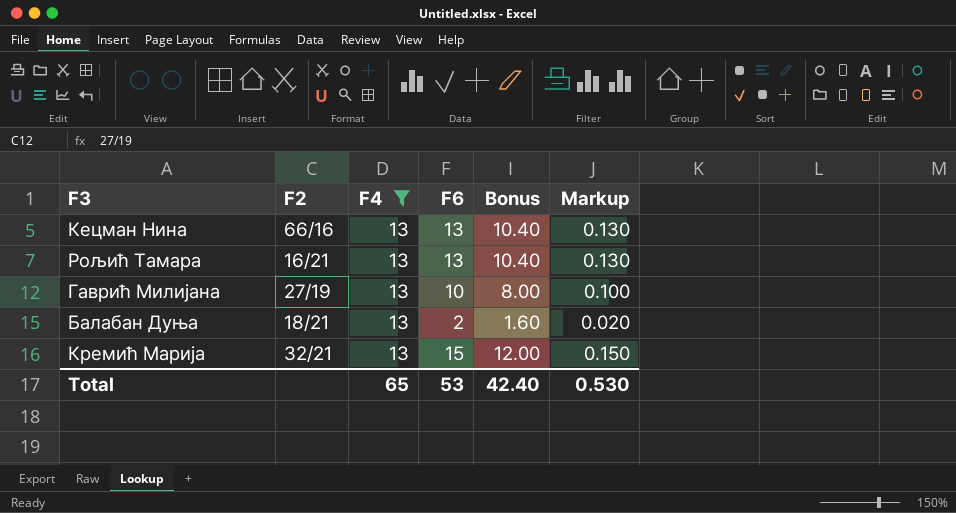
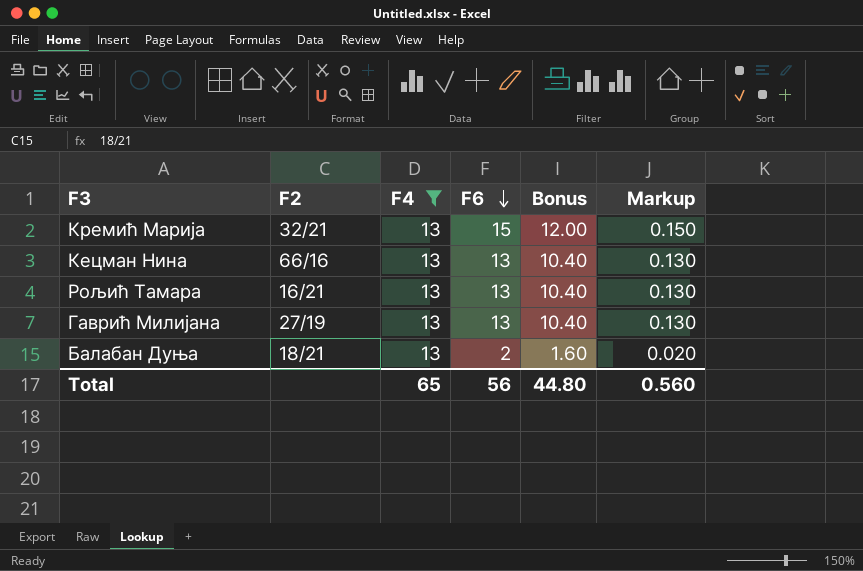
row order: none -> F6 descending
Гаврић Милијана | F6: 10 -> 13
Гаврић Милијана | Bonus: 8.00 -> 10.40
Гаврић Милијана | Markup: 0.100 -> 0.130
Total | F6: 53 -> 56
Total | Bonus: 42.40 -> 44.80
Total | Markup: 0.530 -> 0.560

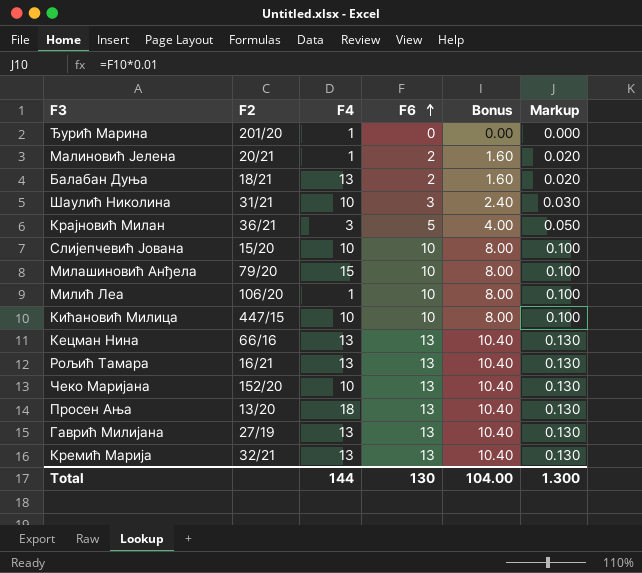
filter: F4 = 13 -> none
row order: F6 descending -> F6 ascending
Кремић Марија | F6: 15 -> 13
Кремић Марија | Bonus: 12.00 -> 10.40
Кремић Марија | Markup: 0.150 -> 0.130
Total | F4: 65 -> 144
Total | F6: 56 -> 130
Total | Bonus: 44.80 -> 104.00
Total | Markup: 0.560 -> 1.300

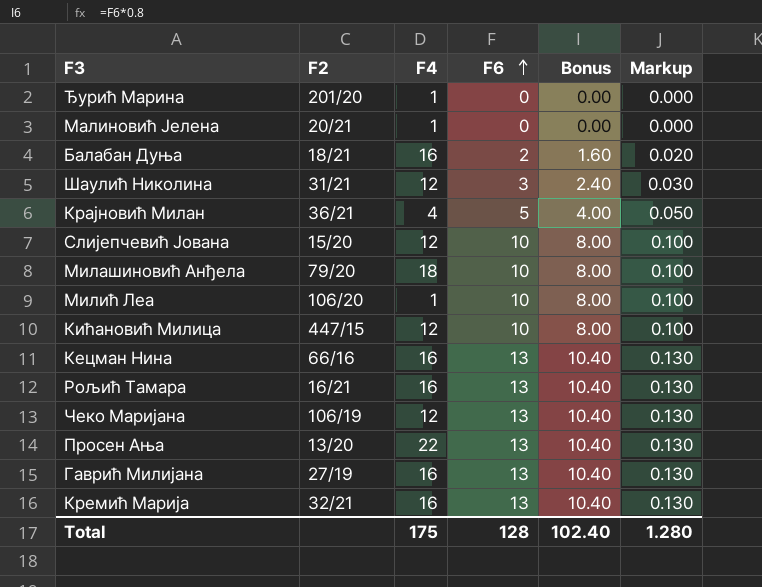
Малиновић Јелена | F6: 2 -> 0
Малиновић Јелена | Bonus: 1.60 -> 0.00
Малиновић Јелена | Markup: 0.020 -> 0.000
Балабан Дуња | F4: 13 -> 16
Шаулић Николина | F4: 10 -> 12
Крајновић Милан | F4: 3 -> 4
Слијепчевић Јована | F4: 10 -> 12
Милашиновић Анђела | F4: 15 -> 18
Кићановић Милица | F4: 10 -> 12
Кецман Нина | F4: 13 -> 16
Рољић Тамара | F4: 13 -> 16
Чеко Маријана | F2: 152/20 -> 106/19
Чеко Маријана | F4: 10 -> 12
Просен Ања | F4: 18 -> 22
Гаврић Милијана | F4: 13 -> 16
Кремић Марија | F4: 13 -> 16
Total | F4: 144 -> 175
Total | F6: 130 -> 128
Total | Bonus: 104.00 -> 102.40
Total | Markup: 1.300 -> 1.280

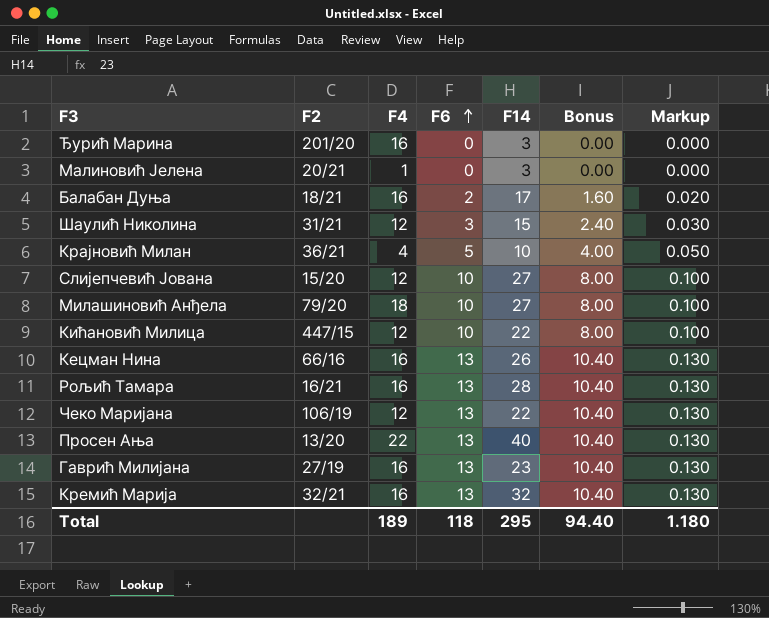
column F14 | position: none -> 5
row Милић Леа: 106/20 | 1 | 10 | 8.00 | 0.100 -> none
Ђурић Марина | F4: 1 -> 16
Total | F4: 175 -> 189
Total | F6: 128 -> 118
Total | Bonus: 102.40 -> 94.40
Total | Markup: 1.280 -> 1.180

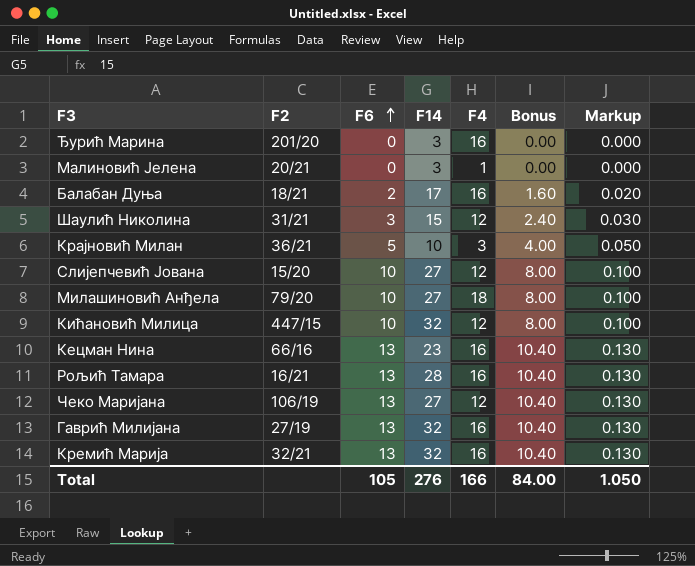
column F4 | position: 3 -> 5
row Просен Ања: 13/20 | 22 | 13 | 40 | 10.40 | 0.130 -> none
Крајновић Милан | F4: 4 -> 3
Кићановић Милица | F14: 22 -> 32
Кецман Нина | F14: 26 -> 23
Чеко Маријана | F14: 22 -> 27
Гаврић Милијана | F14: 23 -> 32
Total | F6: 118 -> 105
Total | F14: 295 -> 276
Total | F4: 189 -> 166
Total | Bonus: 94.40 -> 84.00
Total | Markup: 1.180 -> 1.050

